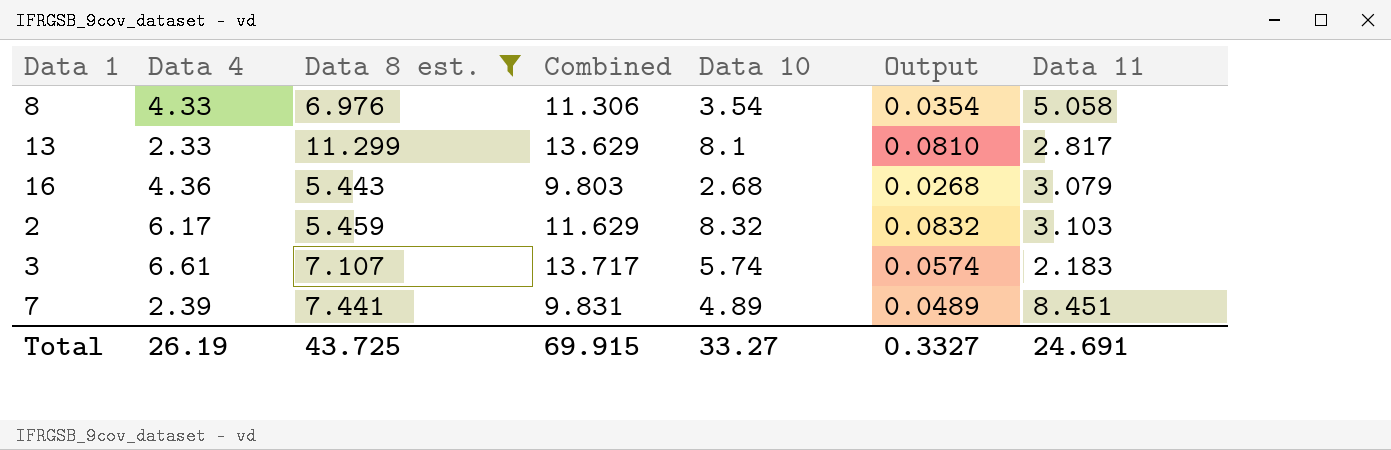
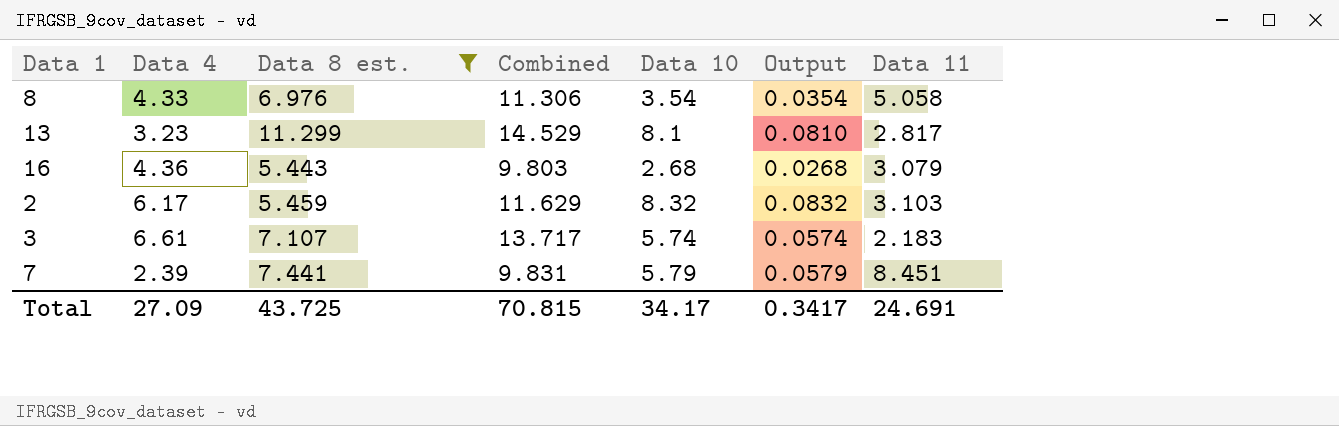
13 | Data 4: 2.33 -> 3.23
13 | Combined: 13.629 -> 14.529
7 | Data 10: 4.89 -> 5.79
7 | Output: 0.0489 -> 0.0579
Total | Data 4: 26.19 -> 27.09
Total | Combined: 69.915 -> 70.815
Total | Data 10: 33.27 -> 34.17
Total | Output: 0.3327 -> 0.3417

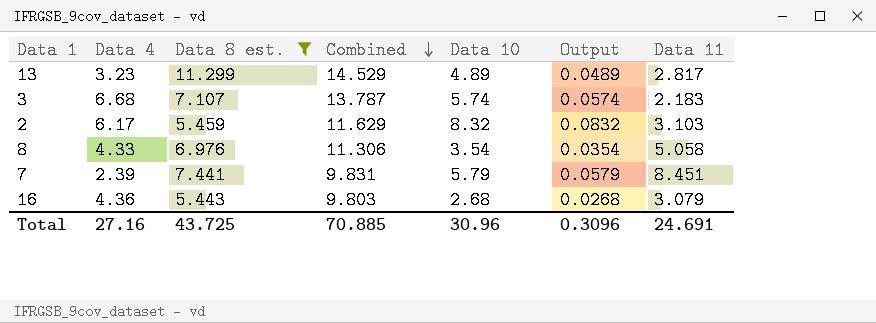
row order: none -> Combined descending
13 | Data 10: 8.1 -> 4.89
13 | Output: 0.0810 -> 0.0489
3 | Data 4: 6.61 -> 6.68
3 | Combined: 13.717 -> 13.787
Total | Data 4: 27.09 -> 27.16
Total | Combined: 70.815 -> 70.885
Total | Data 10: 34.17 -> 30.96
Total | Output: 0.3417 -> 0.3096

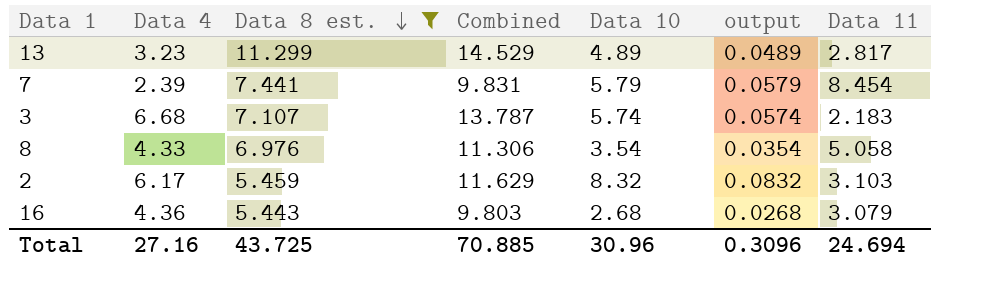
row order: Combined descending -> Data 8 est. descending
column name: Output -> output
7 | Data 11: 8.451 -> 8.454
Total | Data 11: 24.691 -> 24.694

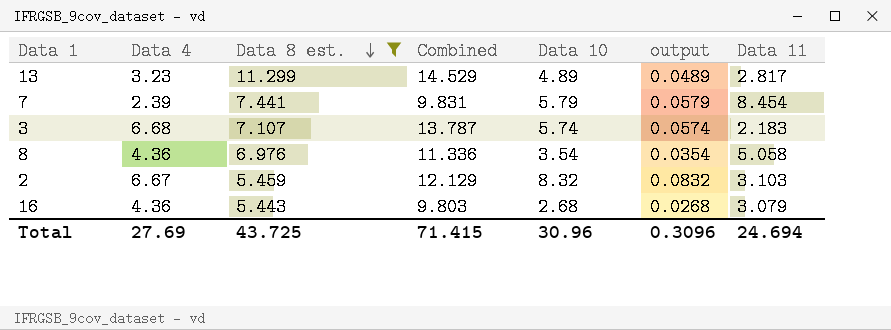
8 | Data 4: 4.33 -> 4.36
8 | Combined: 11.306 -> 11.336
2 | Data 4: 6.17 -> 6.67
2 | Combined: 11.629 -> 12.129
Total | Data 4: 27.16 -> 27.69
Total | Combined: 70.885 -> 71.415

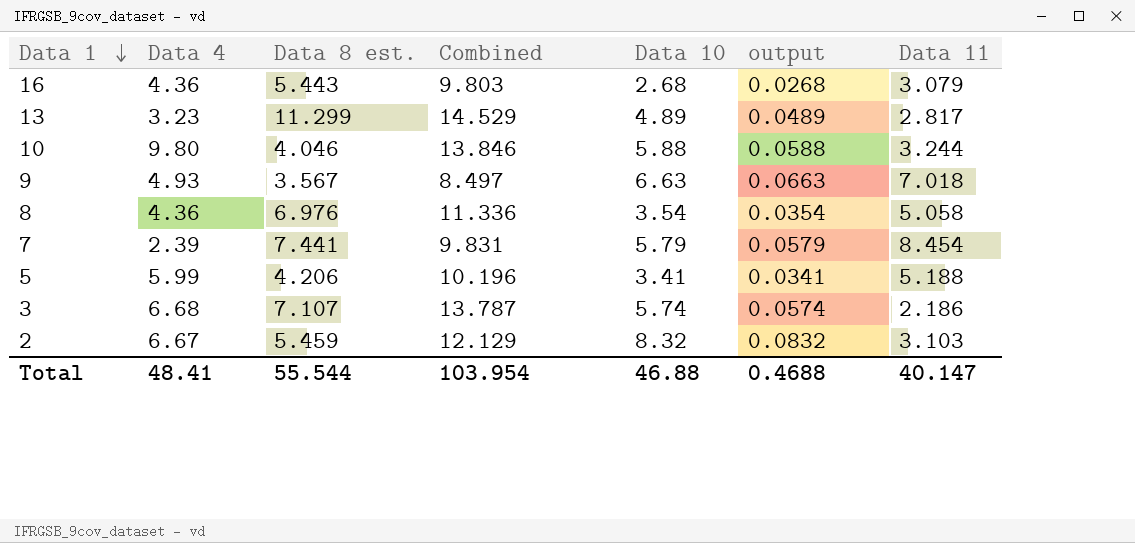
filter: Data 8 est. >= 5.443 -> none
row order: Data 8 est. descending -> Data 1 descending
3 | Data 11: 2.183 -> 2.186
Total | Data 4: 27.69 -> 48.41
Total | Data 8 est.: 43.725 -> 55.544
Total | Combined: 71.415 -> 103.954
Total | Data 10: 30.96 -> 46.88
Total | output: 0.3096 -> 0.4688
Total | Data 11: 24.694 -> 40.147

